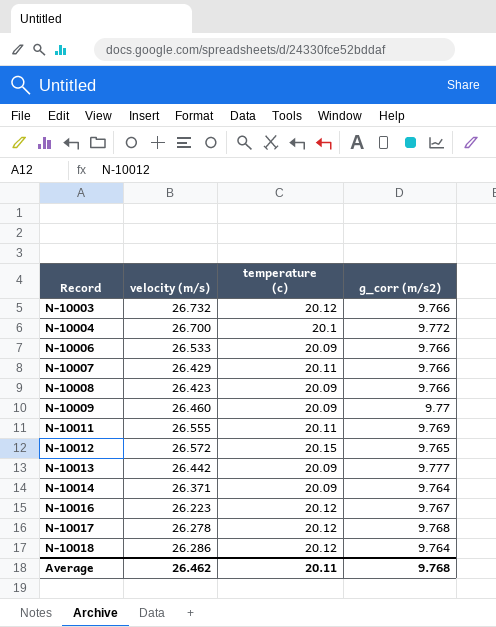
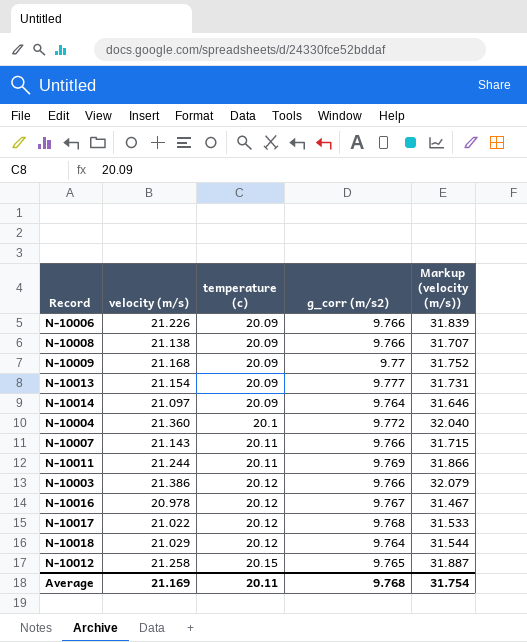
row order: Record ascending -> temperature (c) ascending
column Markup (velocity (m/s)) | formula: none -> [velocity (m/s)] * 1.5
N-10006 | velocity (m/s): 26.533 -> 21.226
N-10008 | velocity (m/s): 26.423 -> 21.138
N-10009 | velocity (m/s): 26.460 -> 21.168
N-10013 | velocity (m/s): 26.442 -> 21.154
N-10014 | velocity (m/s): 26.371 -> 21.097
N-10004 | velocity (m/s): 26.700 -> 21.360
N-10007 | velocity (m/s): 26.429 -> 21.143
N-10011 | velocity (m/s): 26.555 -> 21.244
N-10003 | velocity (m/s): 26.732 -> 21.386
N-10016 | velocity (m/s): 26.223 -> 20.978
N-10017 | velocity (m/s): 26.278 -> 21.022
N-10018 | velocity (m/s): 26.286 -> 21.029
N-10012 | velocity (m/s): 26.572 -> 21.258
Average | velocity (m/s): 26.462 -> 21.169

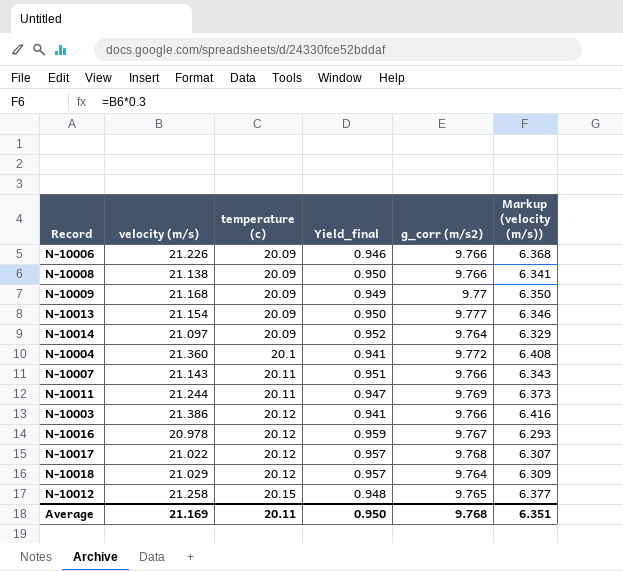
column Yield_final | formula: none -> [temperature (c)] / [velocity (m/s)]
column Markup (velocity (m/s)) | formula: [velocity (m/s)] * 1.5 -> [velocity (m/s)] * 0.3
Average | Markup (velocity (m/s)): 31.754 -> 6.351

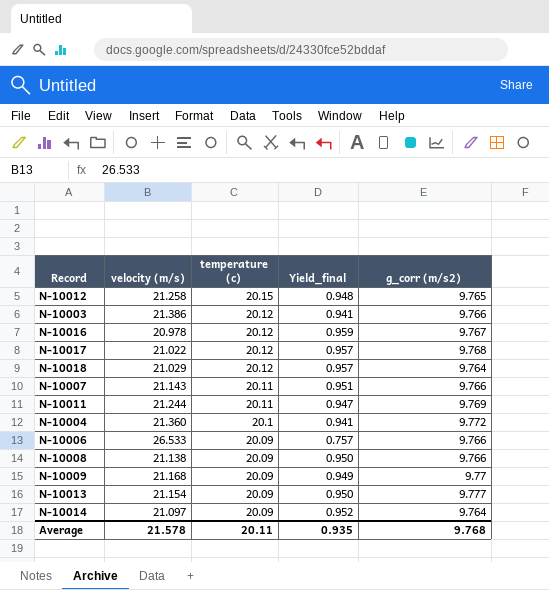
row order: temperature (c) ascending -> temperature (c) descending
column Markup (velocity (m/s)) | formula: [velocity (m/s)] * 0.3 -> none
N-10006 | velocity (m/s): 21.226 -> 26.533
N-10006 | Yield_final: 0.946 -> 0.757
Average | velocity (m/s): 21.169 -> 21.578
Average | Yield_final: 0.950 -> 0.935

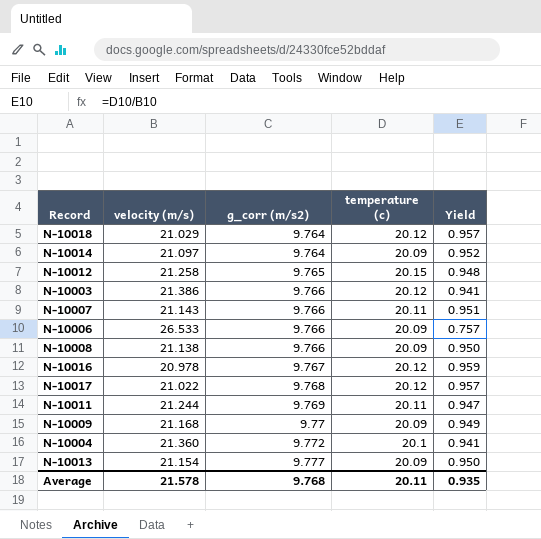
row order: temperature (c) descending -> g_corr (m/s2) ascending
column g_corr (m/s2) | position: 5 -> 3
column name: Yield_final -> Yield

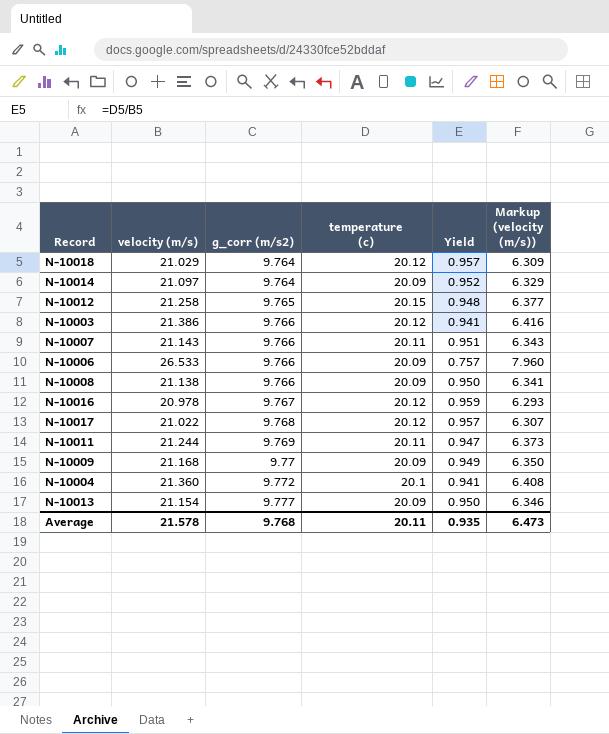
column Markup (velocity (m/s)) | formula: none -> [velocity (m/s)] * 0.3

